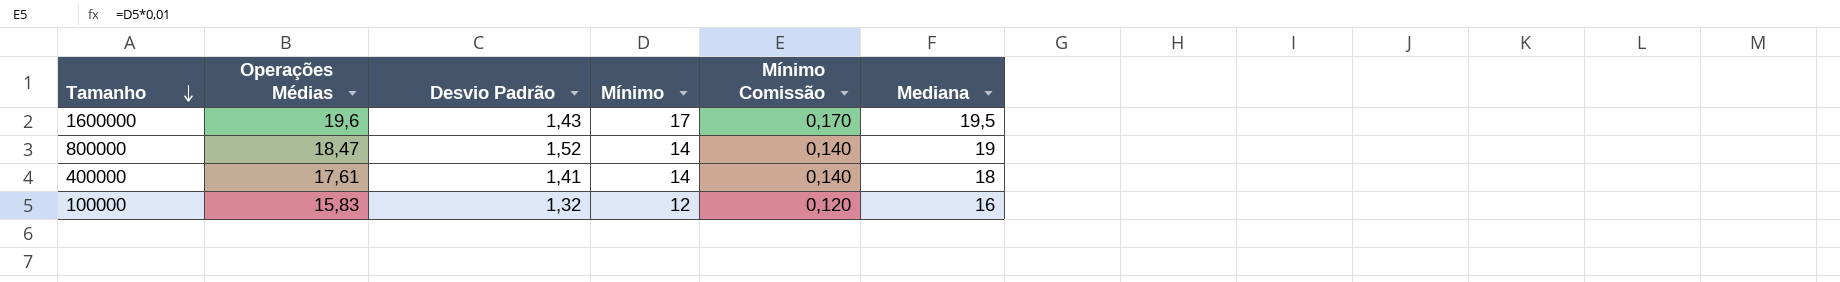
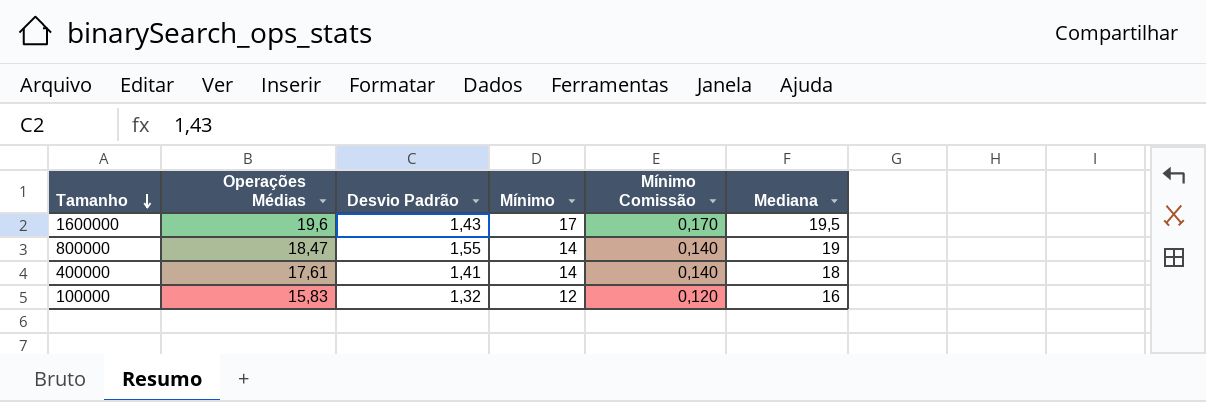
800000 | Desvio Padrão: 1,52 -> 1,55

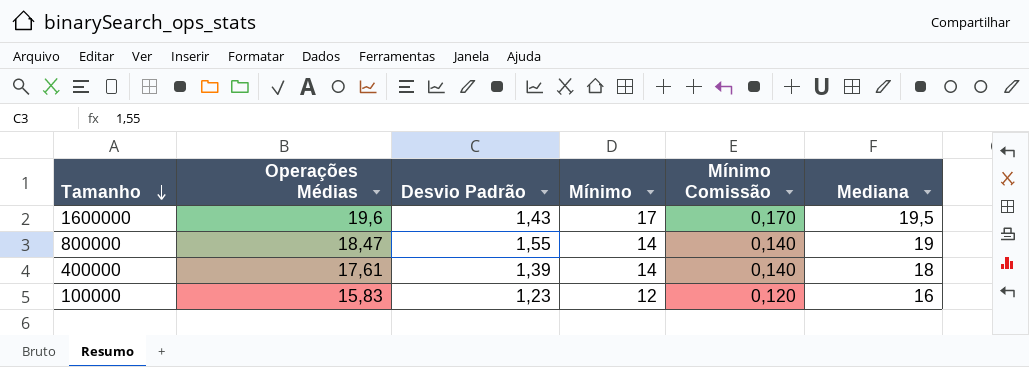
400000 | Desvio Padrão: 1,41 -> 1,39
100000 | Desvio Padrão: 1,32 -> 1,23

